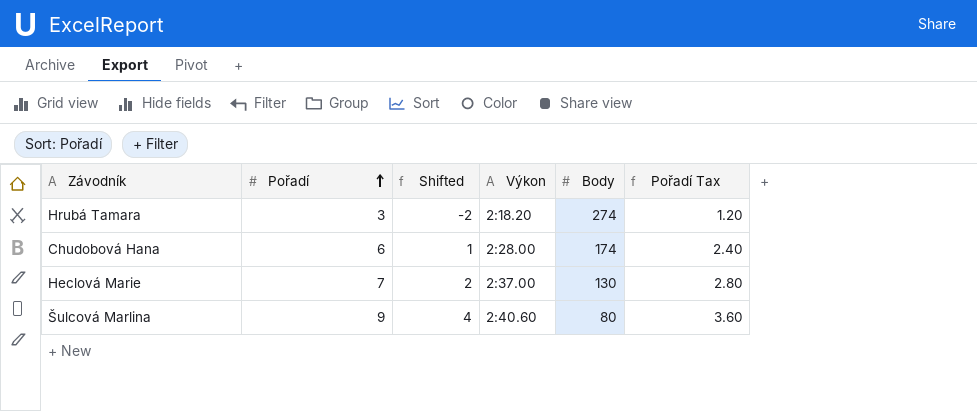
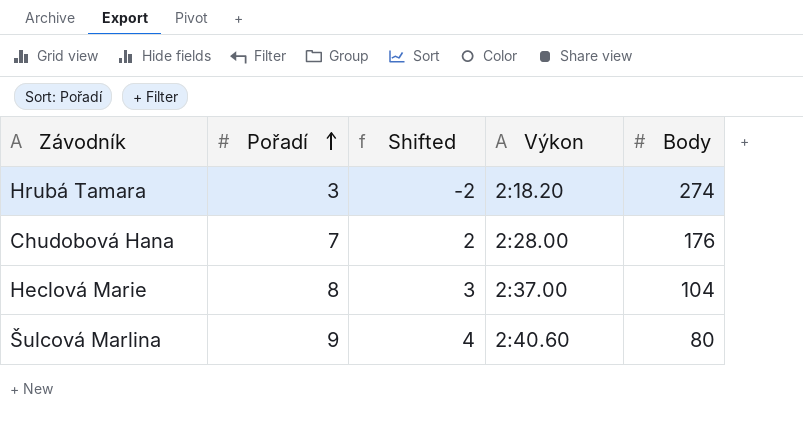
column Pořadí Tax | formula: [Pořadí] * 0.4 -> none
Chudobová Hana | Pořadí: 6 -> 7
Chudobová Hana | Shifted: 1 -> 2
Chudobová Hana | Body: 174 -> 176
Heclová Marie | Pořadí: 7 -> 8
Heclová Marie | Shifted: 2 -> 3
Heclová Marie | Body: 130 -> 104

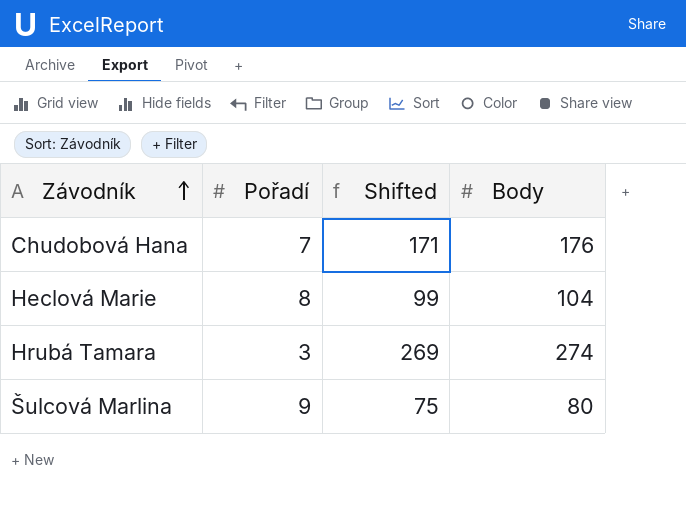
row order: Pořadí ascending -> Závodník ascending
column Výkon | position: 4 -> none
column Shifted | formula: [Pořadí] - 5 -> [Body] - 5

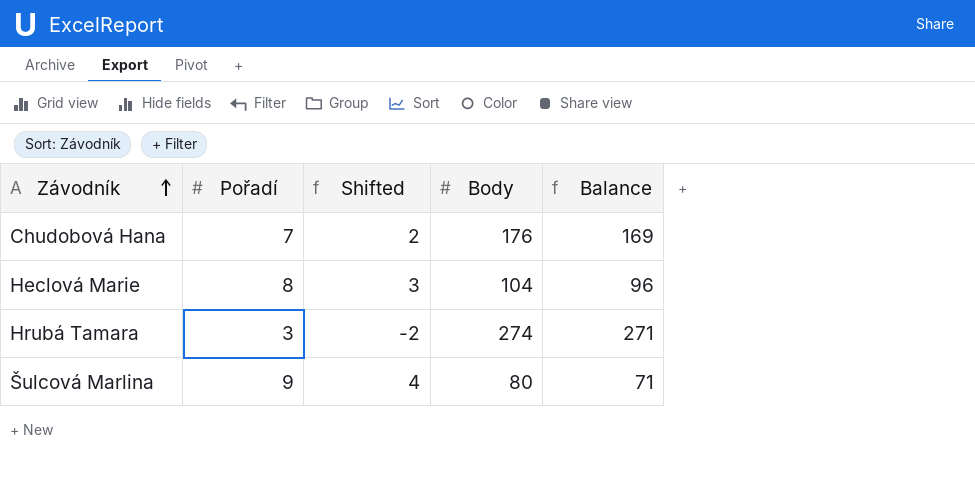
column Shifted | formula: [Body] - 5 -> [Pořadí] - 5
column Balance | formula: none -> [Body] - [Pořadí]

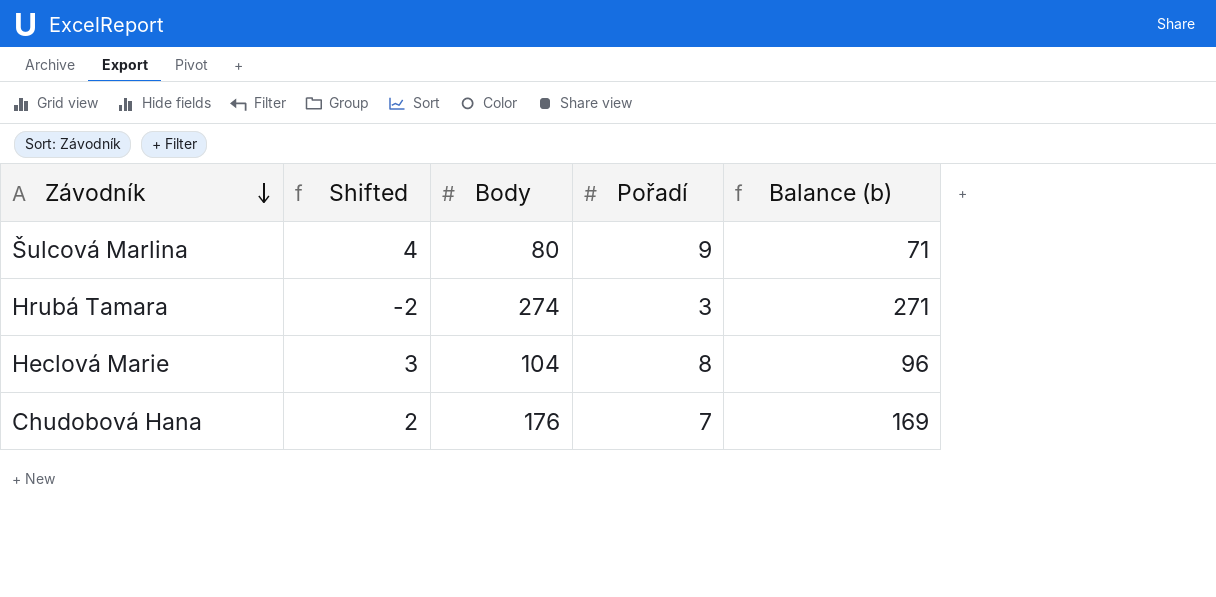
row order: Závodník ascending -> Závodník descending
column Pořadí | position: 2 -> 4
column name: Balance -> Balance (b)

